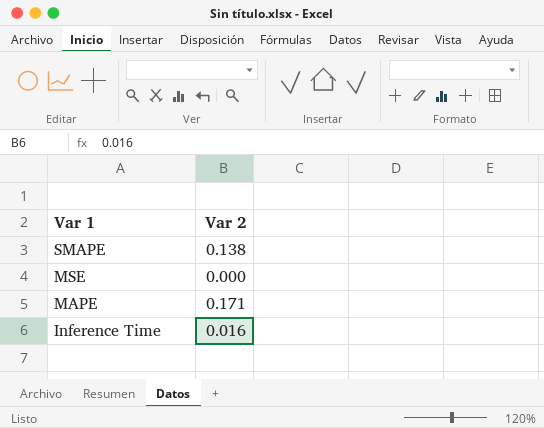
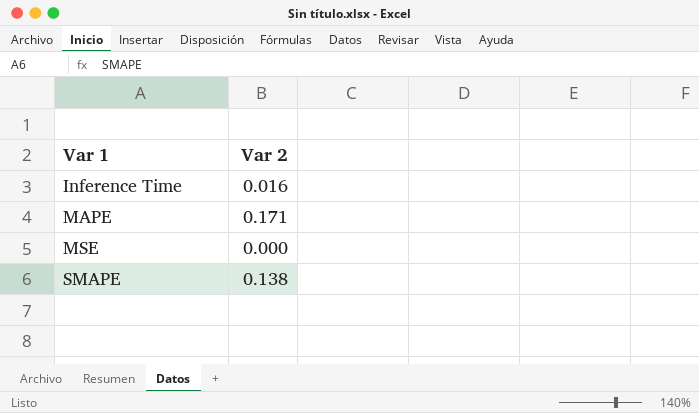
row order: Var 1 descending -> Var 1 ascending

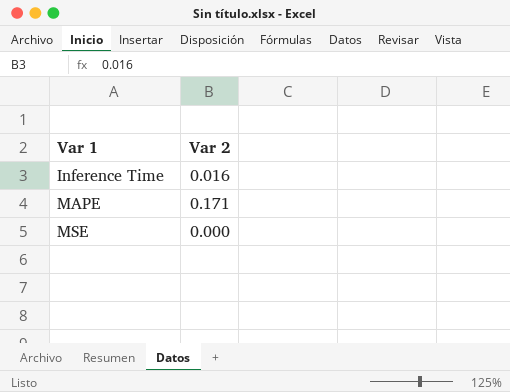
row SMAPE: 0.138 -> none

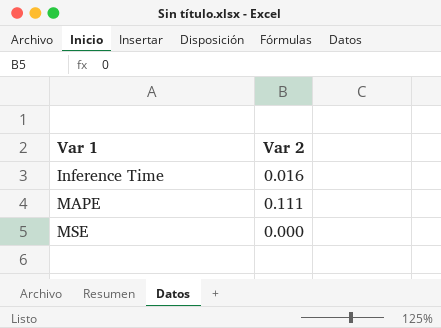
MAPE | Var 2: 0.171 -> 0.111

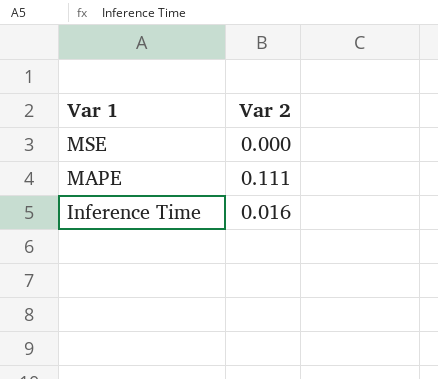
row order: Var 1 ascending -> Var 1 descending

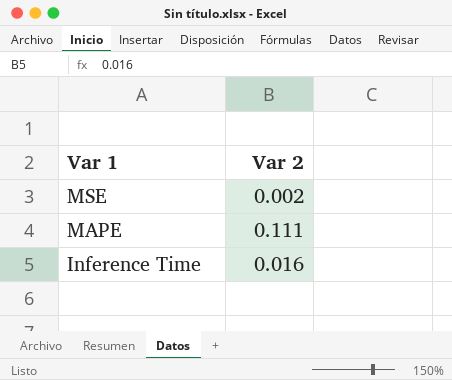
MSE | Var 2: 0.000 -> 0.002

